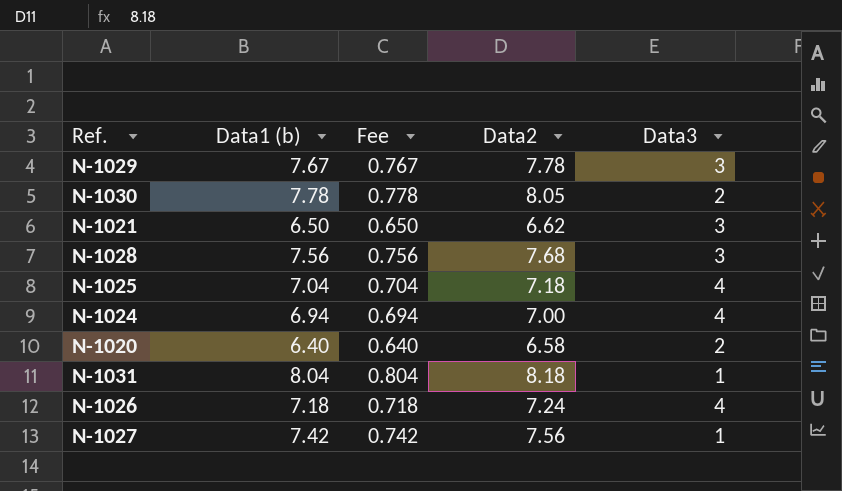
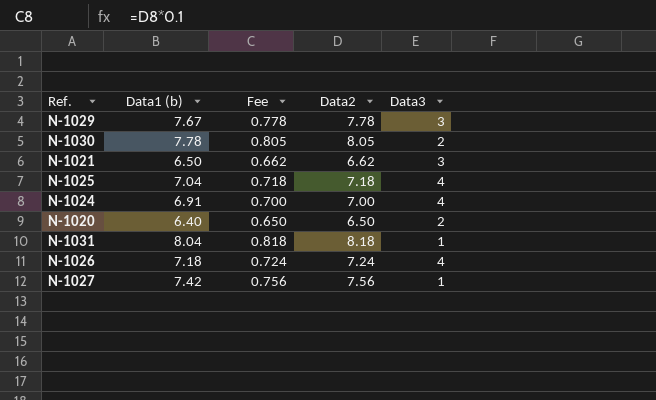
column Fee | formula: [Data1 (b)] * 0.1 -> [Data2] * 0.1
row N-1028: 7.56 | 0.756 | 7.68 | 3 -> none
N-1024 | Data1 (b): 6.94 -> 6.91
N-1020 | Data2: 6.58 -> 6.50

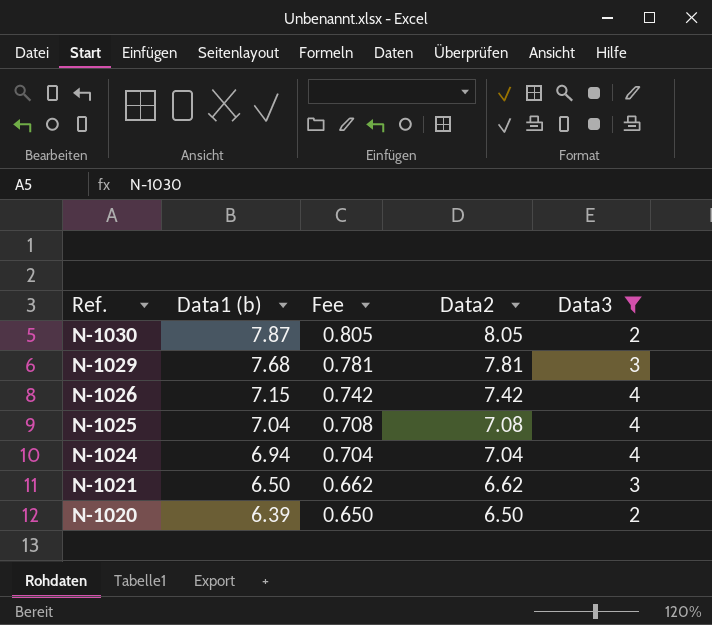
filter: none -> Data3 != 1
row order: none -> Ref. descending
N-1030 | Data1 (b): 7.78 -> 7.87
N-1029 | Data1 (b): 7.67 -> 7.68
N-1029 | Fee: 0.778 -> 0.781
N-1029 | Data2: 7.78 -> 7.81
N-1026 | Data1 (b): 7.18 -> 7.15
N-1026 | Fee: 0.724 -> 0.742
N-1026 | Data2: 7.24 -> 7.42
N-1025 | Fee: 0.718 -> 0.708
N-1025 | Data2: 7.18 -> 7.08
N-1024 | Data1 (b): 6.91 -> 6.94
N-1024 | Fee: 0.700 -> 0.704
N-1024 | Data2: 7.00 -> 7.04
N-1020 | Data1 (b): 6.40 -> 6.39

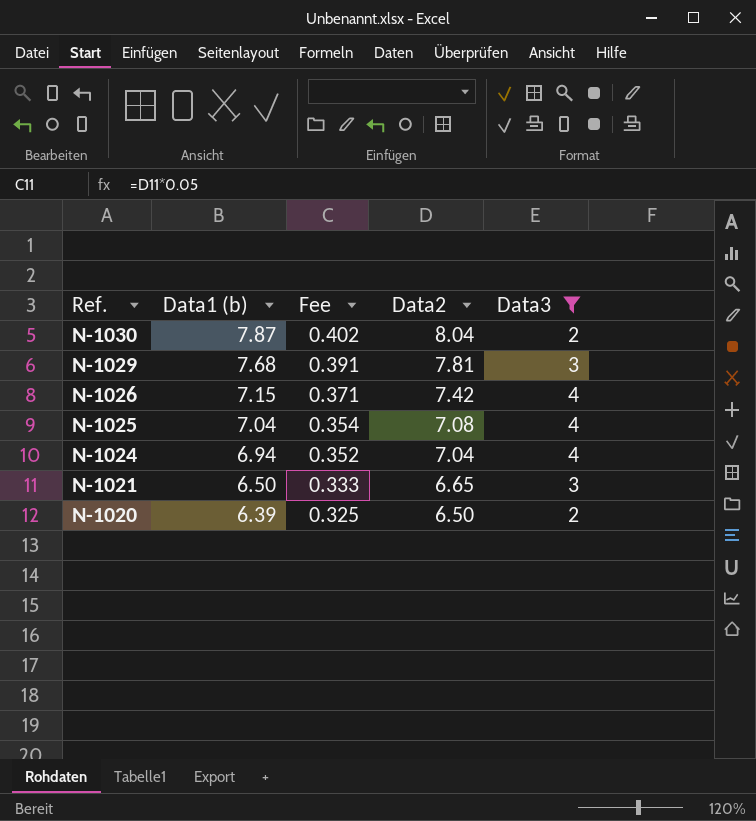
column Fee | formula: [Data2] * 0.1 -> [Data2] * 0.05
N-1030 | Data2: 8.05 -> 8.04
N-1021 | Data2: 6.62 -> 6.65

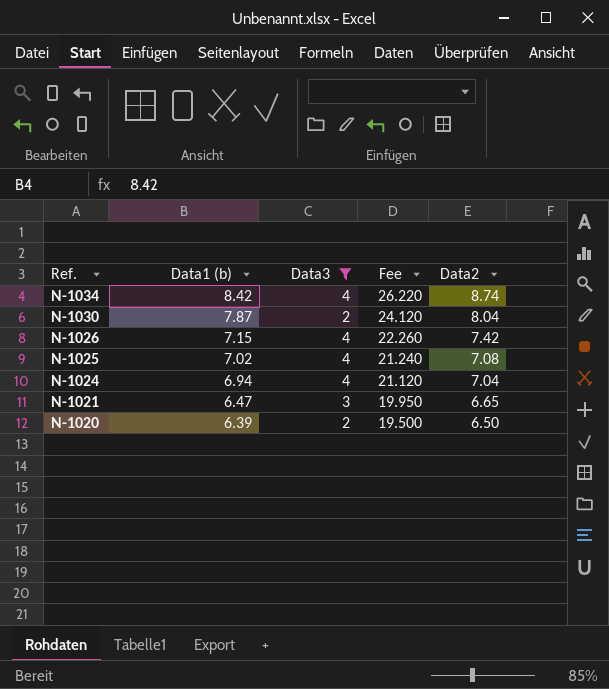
column Data3 | position: 5 -> 3
column Fee | formula: [Data2] * 0.05 -> [Data2] * 3
row N-1029: 7.68 | 0.391 | 7.81 | 3 -> none
row N-1034: none -> 8.42 | 4 | 26.220 | 8.74
N-1025 | Data1 (b): 7.04 -> 7.02
N-1021 | Data1 (b): 6.50 -> 6.47

